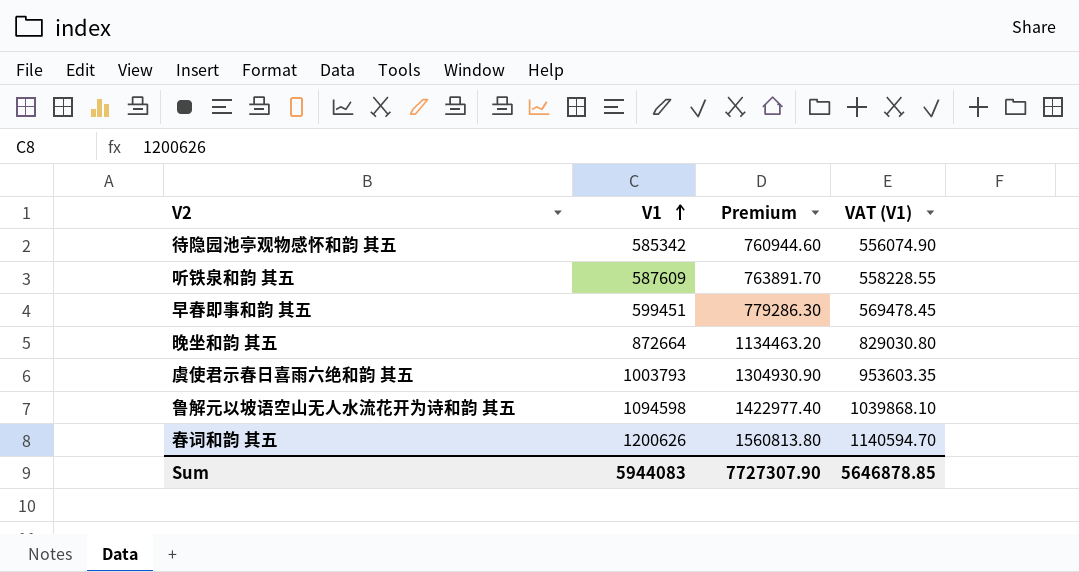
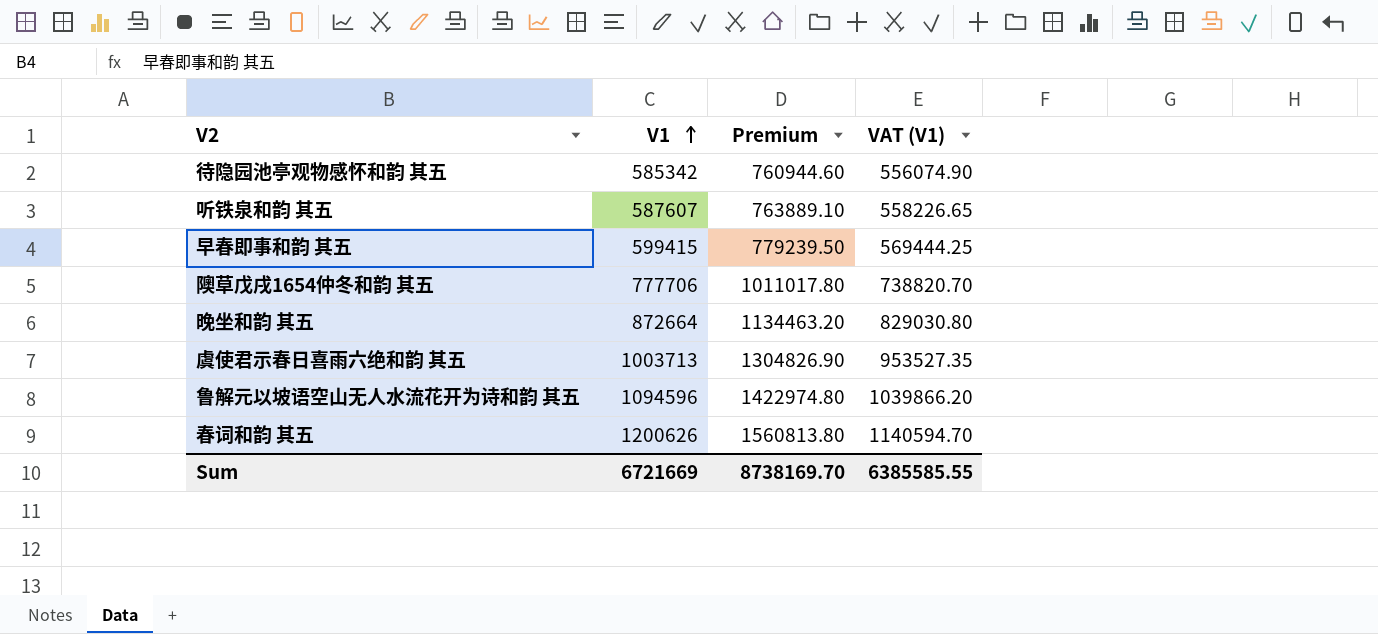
听铁泉和韵 其五 | V1: 587609 -> 587607
听铁泉和韵 其五 | Premium: 763891.70 -> 763889.10
听铁泉和韵 其五 | VAT (V1): 558228.55 -> 558226.65
早春即事和韵 其五 | V1: 599451 -> 599415
早春即事和韵 其五 | Premium: 779286.30 -> 779239.50
早春即事和韵 其五 | VAT (V1): 569478.45 -> 569444.25
row 隩草戊戌1654仲冬和韵 其五: none -> 777706 | 1011017.80 | 738820.70
虞使君示春日喜雨六绝和韵 其五 | V1: 1003793 -> 1003713
虞使君示春日喜雨六绝和韵 其五 | Premium: 1304930.90 -> 1304826.90
虞使君示春日喜雨六绝和韵 其五 | VAT (V1): 953603.35 -> 953527.35
鲁解元以坡语空山无人水流花开为诗和韵 其五 | V1: 1094598 -> 1094596
鲁解元以坡语空山无人水流花开为诗和韵 其五 | Premium: 1422977.40 -> 1422974.80
鲁解元以坡语空山无人水流花开为诗和韵 其五 | VAT (V1): 1039868.10 -> 1039866.20
Sum | V1: 5944083 -> 6721669
Sum | Premium: 7727307.90 -> 8738169.70
Sum | VAT (V1): 5646878.85 -> 6385585.55

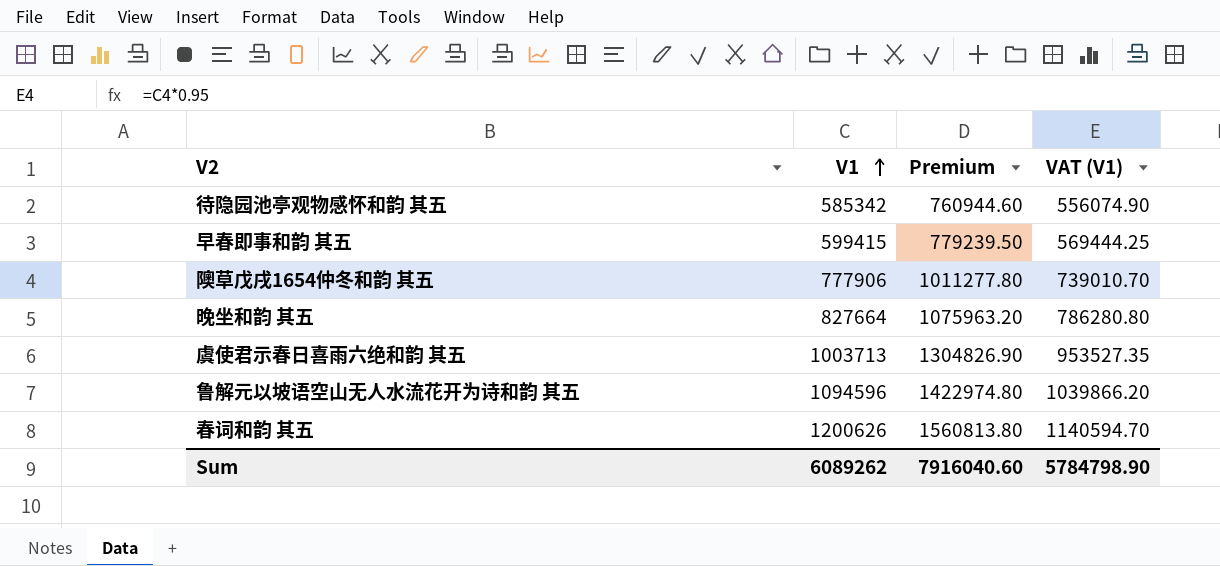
row 听铁泉和韵 其五: 587607 | 763889.10 | 558226.65 -> none
隩草戊戌1654仲冬和韵 其五 | V1: 777706 -> 777906
隩草戊戌1654仲冬和韵 其五 | Premium: 1011017.80 -> 1011277.80
隩草戊戌1654仲冬和韵 其五 | VAT (V1): 738820.70 -> 739010.70
晚坐和韵 其五 | V1: 872664 -> 827664
晚坐和韵 其五 | Premium: 1134463.20 -> 1075963.20
晚坐和韵 其五 | VAT (V1): 829030.80 -> 786280.80
Sum | V1: 6721669 -> 6089262
Sum | Premium: 8738169.70 -> 7916040.60
Sum | VAT (V1): 6385585.55 -> 5784798.90

